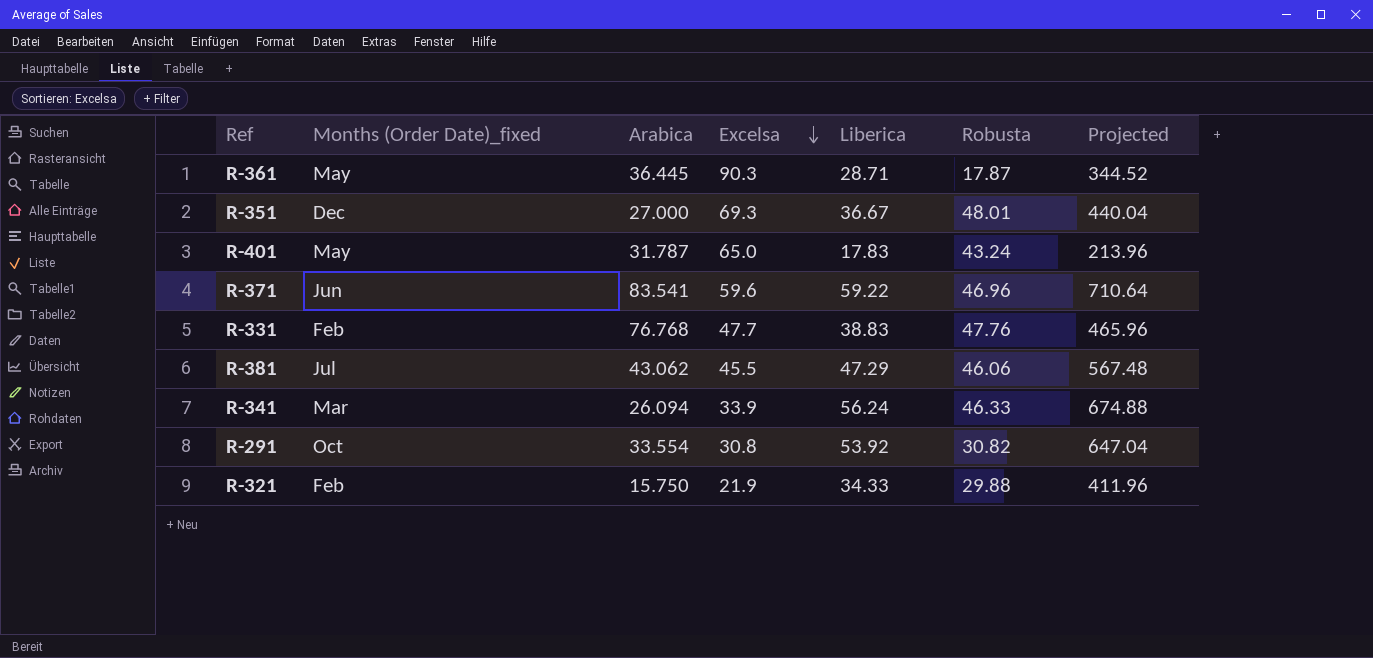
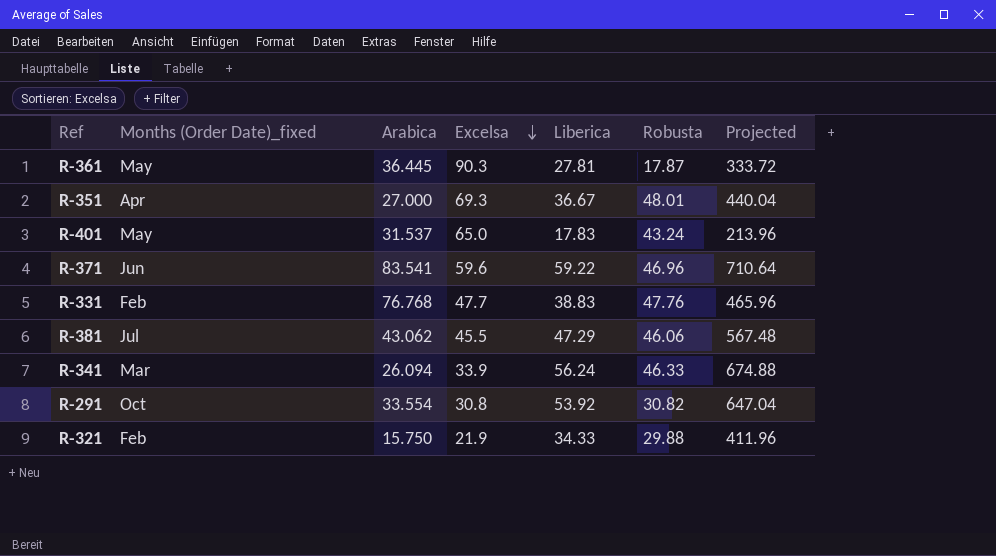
R-361 | Liberica: 28.71 -> 27.81
R-361 | Projected: 344.52 -> 333.72
R-351 | Months (Order Date)_fixed: Dec -> Apr
R-401 | Arabica: 31.787 -> 31.537

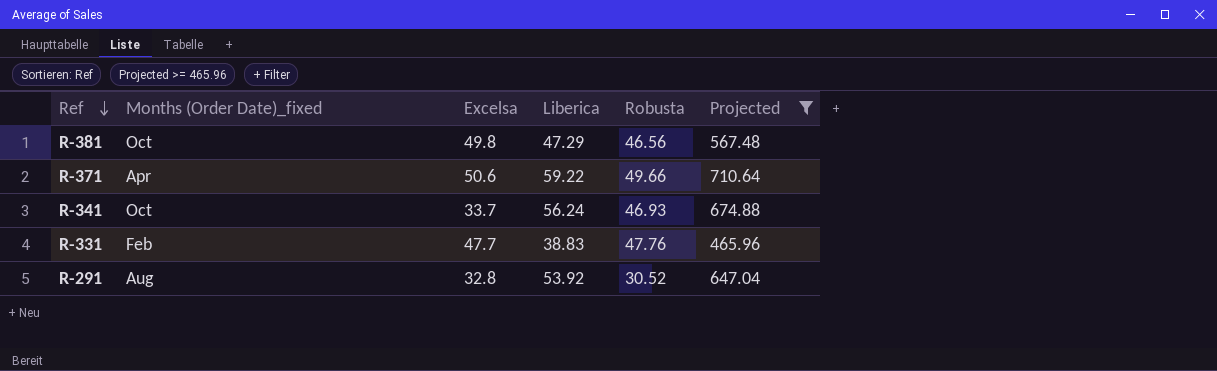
filter: none -> Projected >= 465.96
row order: Excelsa descending -> Ref descending
column Arabica | position: 3 -> none
R-381 | Months (Order Date)_fixed: Jul -> Oct
R-381 | Excelsa: 45.5 -> 49.8
R-381 | Robusta: 46.06 -> 46.56
R-371 | Months (Order Date)_fixed: Jun -> Apr
R-371 | Excelsa: 59.6 -> 50.6
R-371 | Robusta: 46.96 -> 49.66
R-341 | Months (Order Date)_fixed: Mar -> Oct
R-341 | Excelsa: 33.9 -> 33.7
R-341 | Robusta: 46.33 -> 46.93
R-291 | Months (Order Date)_fixed: Oct -> Aug
R-291 | Excelsa: 30.8 -> 32.8
R-291 | Robusta: 30.82 -> 30.52

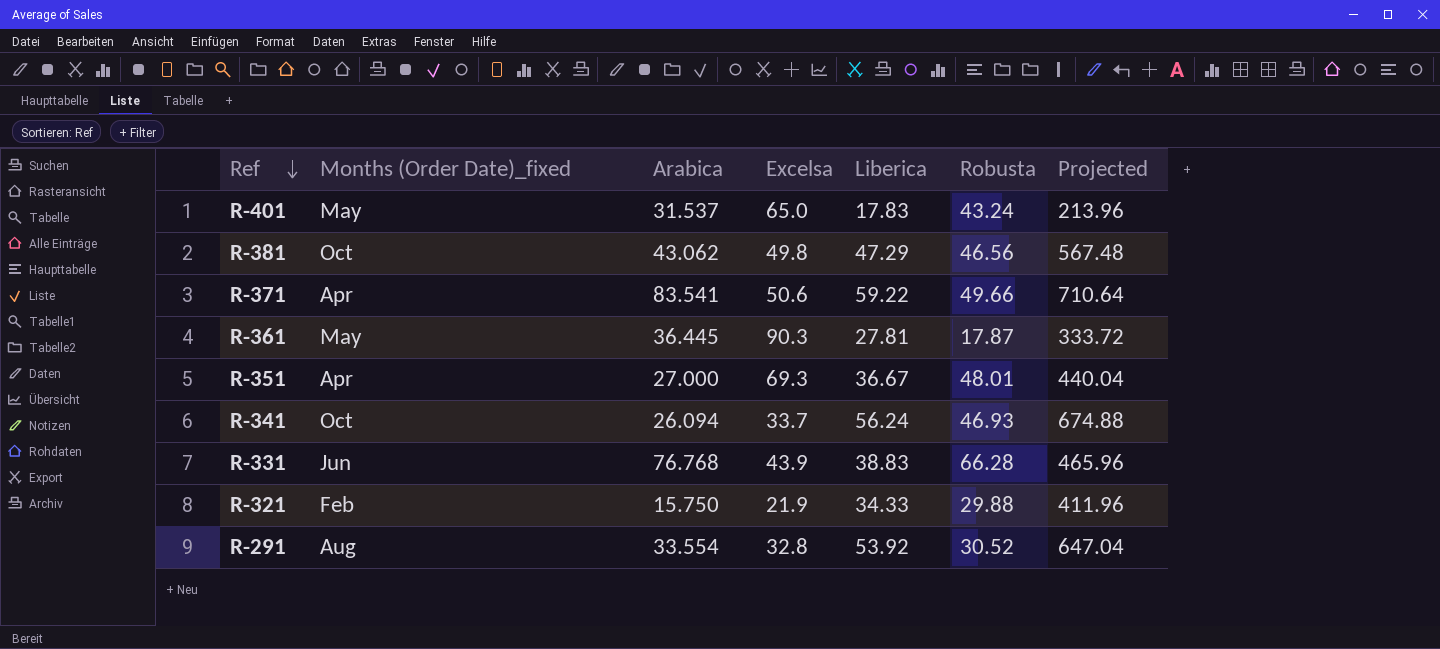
filter: Projected >= 465.96 -> none
column Arabica | position: none -> 3
R-331 | Months (Order Date)_fixed: Feb -> Jun
R-331 | Excelsa: 47.7 -> 43.9
R-331 | Robusta: 47.76 -> 66.28

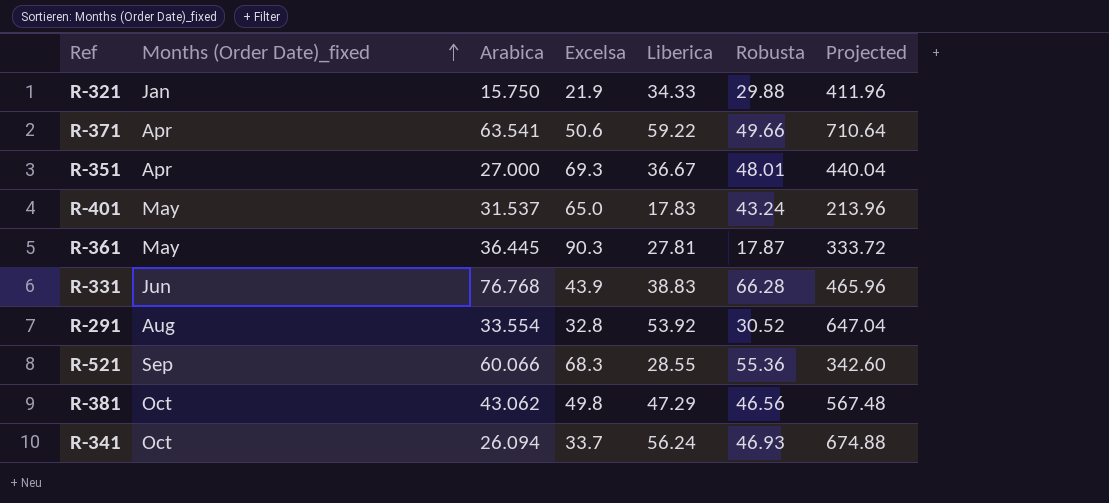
row order: Ref descending -> Months (Order Date)_fixed ascending
R-321 | Months (Order Date)_fixed: Feb -> Jan
R-371 | Arabica: 83.541 -> 63.541
row R-521: none -> Sep | 60.066 | 68.3 | 28.55 | 55.36 | 342.60

